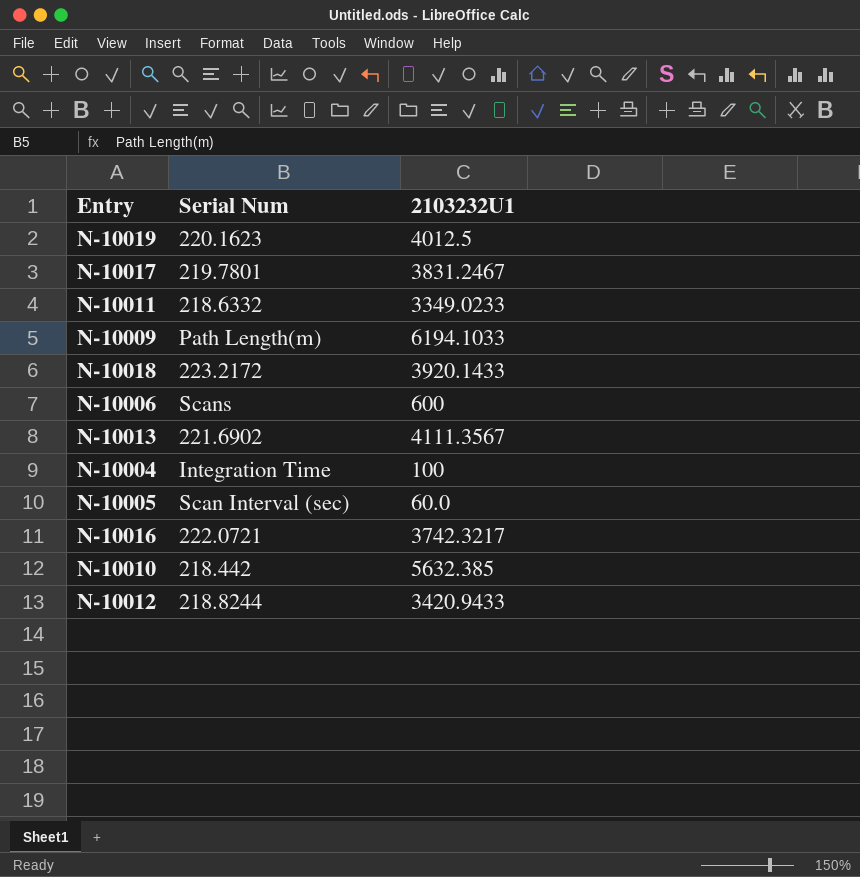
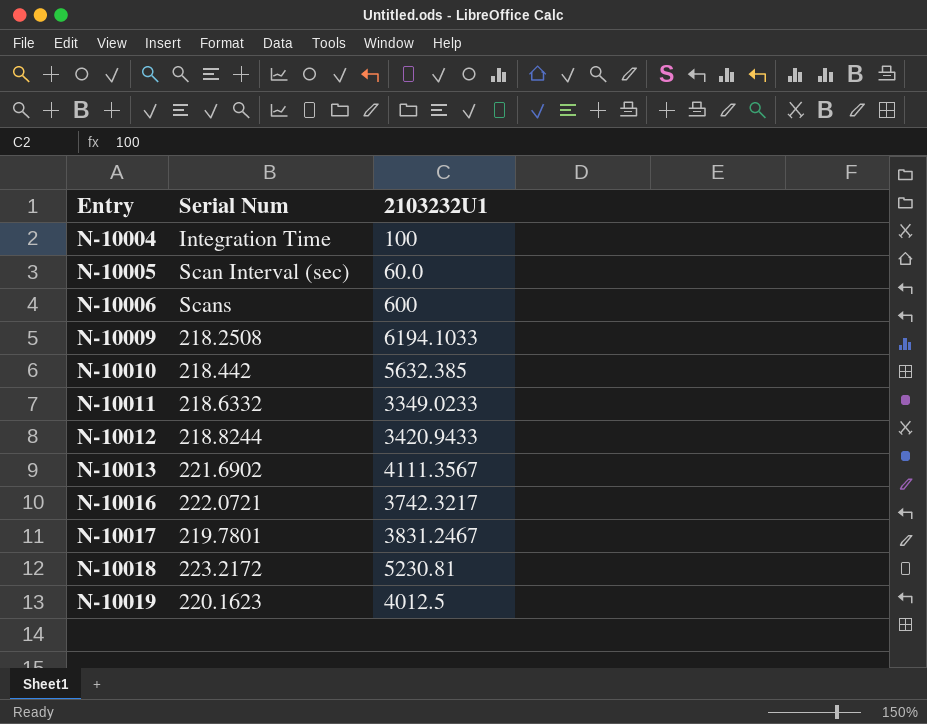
row order: none -> Entry ascending
N-10009 | Serial Num: Path Length(m) -> 218.2508
N-10018 | 2103232U1: 3920.1433 -> 5230.81

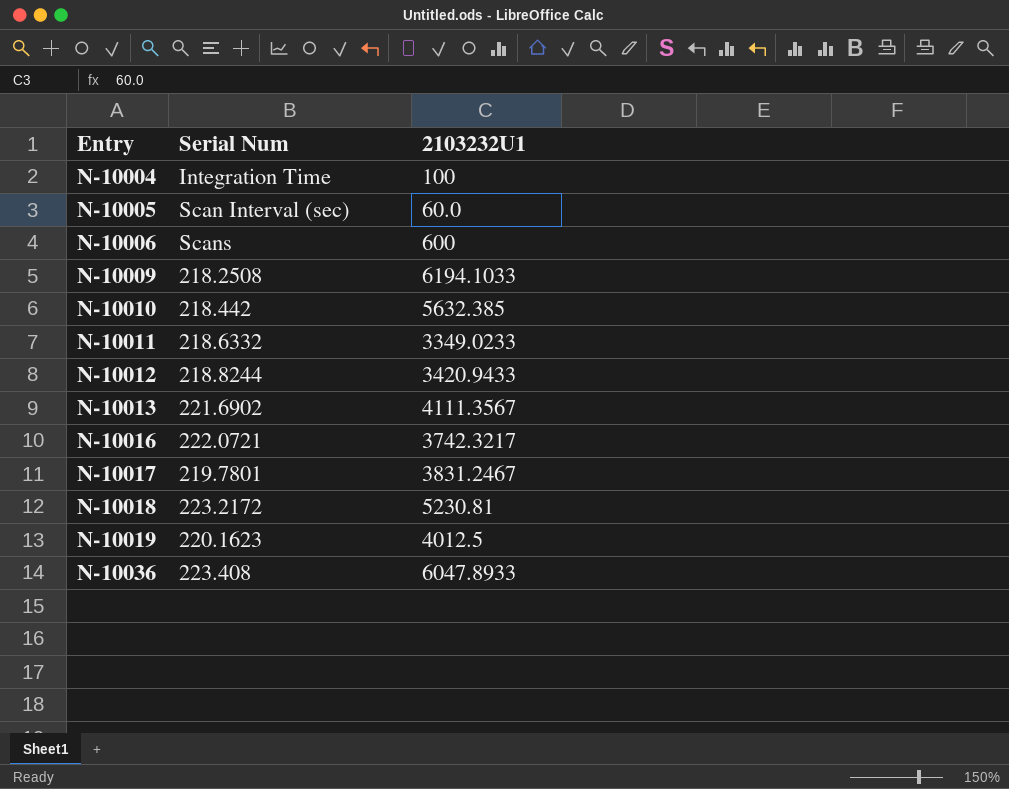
row N-10036: none -> 223.408 | 6047.8933

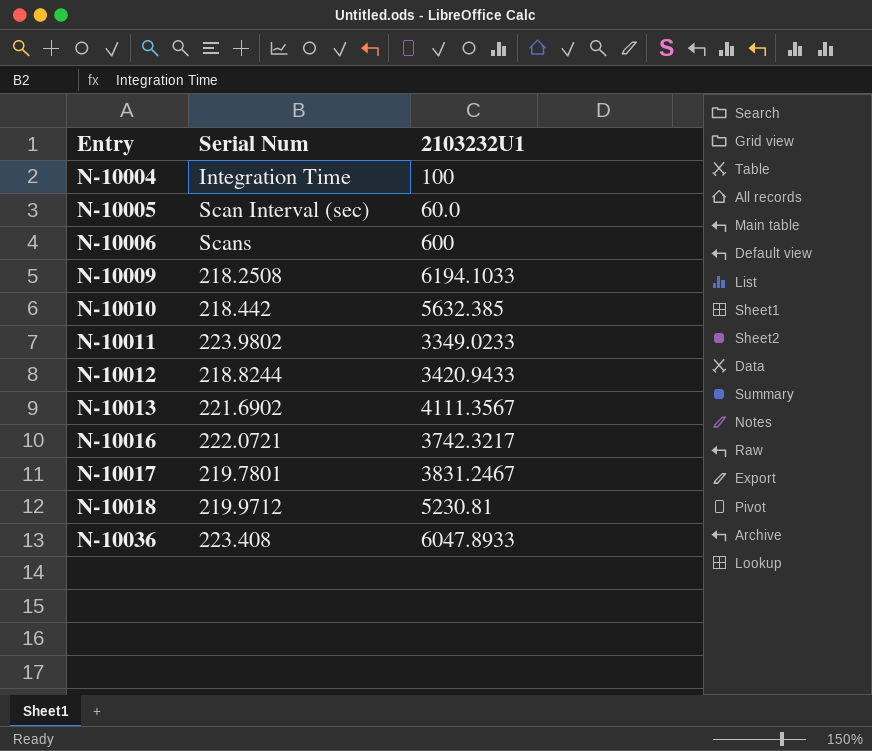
row N-10019: 220.1623 | 4012.5 -> none
N-10011 | Serial Num: 218.6332 -> 223.9802
N-10018 | Serial Num: 223.2172 -> 219.9712

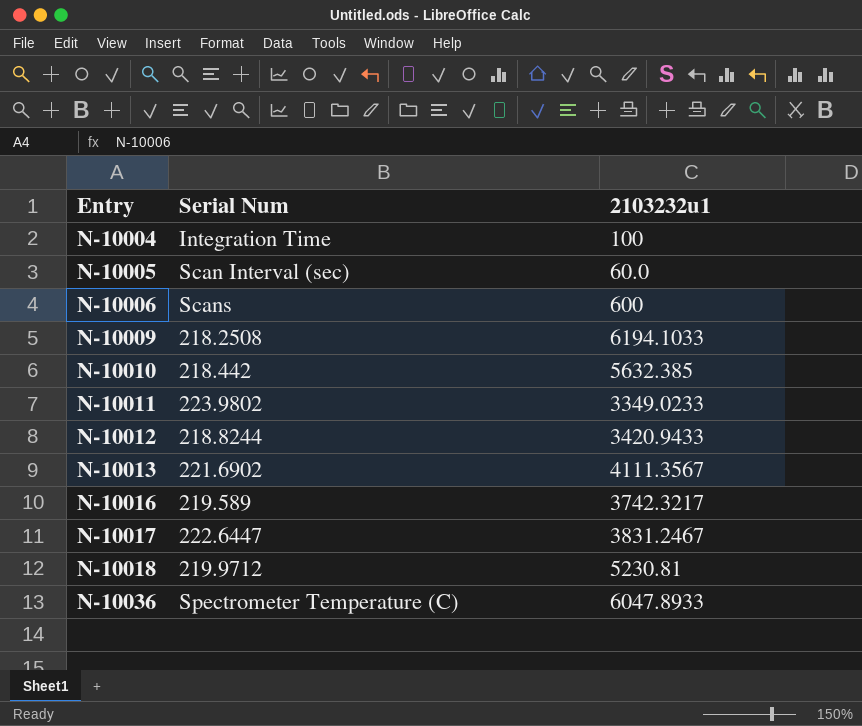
column name: 2103232U1 -> 2103232u1
N-10016 | Serial Num: 222.0721 -> 219.589
N-10017 | Serial Num: 219.7801 -> 222.6447
N-10036 | Serial Num: 223.408 -> Spectrometer Temperature (C)

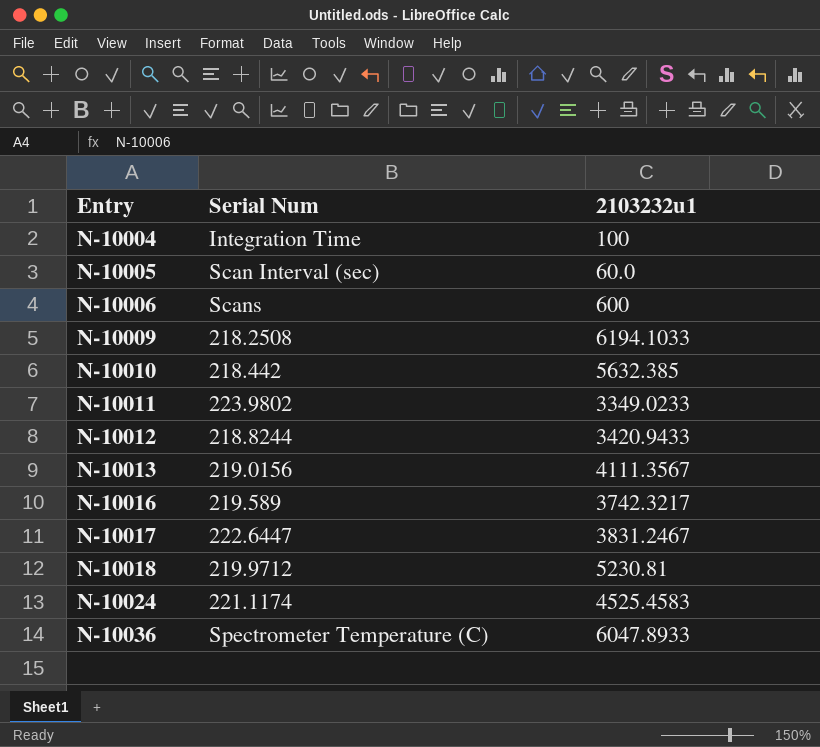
N-10013 | Serial Num: 221.6902 -> 219.0156
row N-10024: none -> 221.1174 | 4525.4583

